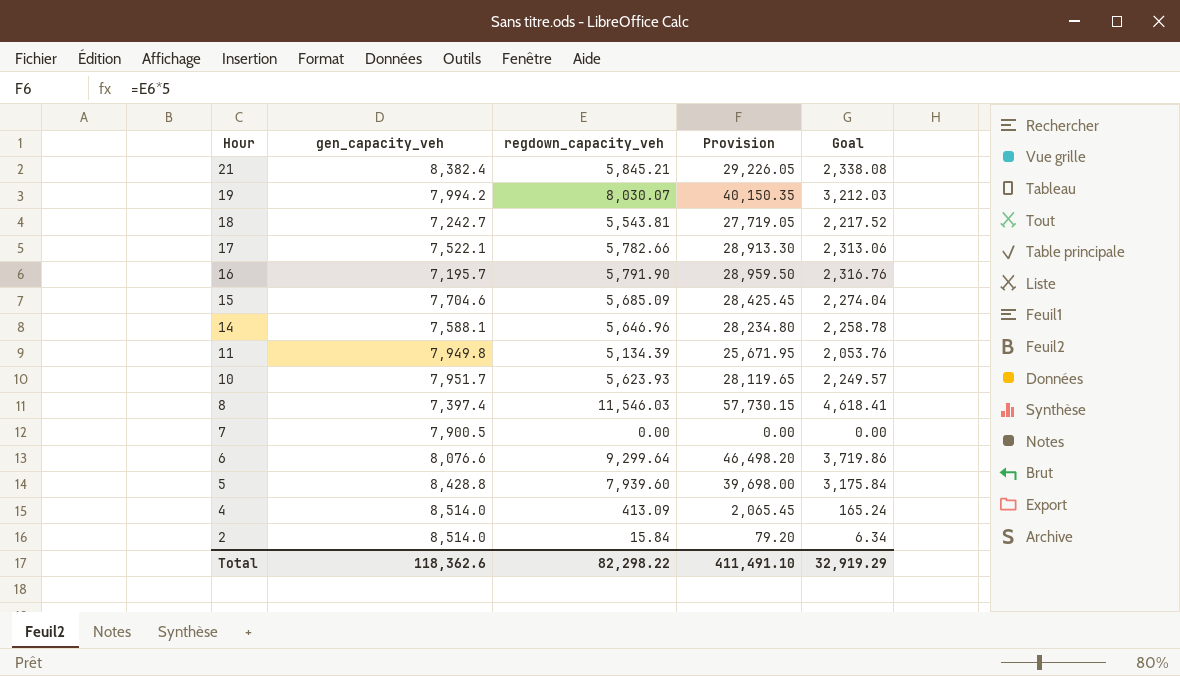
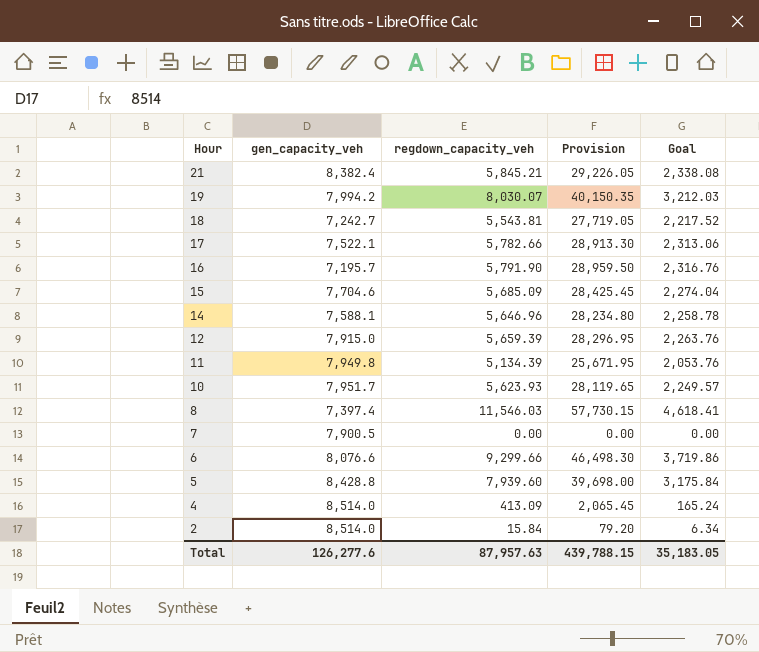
row 12: none -> 7,915.0 | 5,659.39 | 28,296.95 | 2,263.76
6 | regdown_capacity_veh: 9,299.64 -> 9,299.66
6 | Provision: 46,498.20 -> 46,498.30
Total | gen_capacity_veh: 118,362.6 -> 126,277.6
Total | regdown_capacity_veh: 82,298.22 -> 87,957.63
Total | Provision: 411,491.10 -> 439,788.15
Total | Goal: 32,919.29 -> 35,183.05

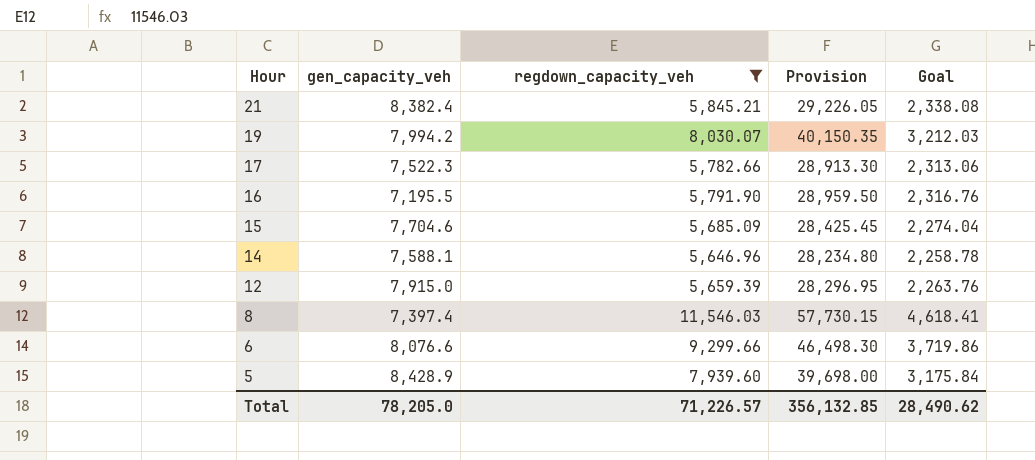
filter: none -> regdown_capacity_veh >= 5,646.96
17 | gen_capacity_veh: 7,522.1 -> 7,522.3
16 | gen_capacity_veh: 7,195.7 -> 7,195.5
5 | gen_capacity_veh: 8,428.8 -> 8,428.9
Total | gen_capacity_veh: 126,277.6 -> 78,205.0
Total | regdown_capacity_veh: 87,957.63 -> 71,226.57
Total | Provision: 439,788.15 -> 356,132.85
Total | Goal: 35,183.05 -> 28,490.62

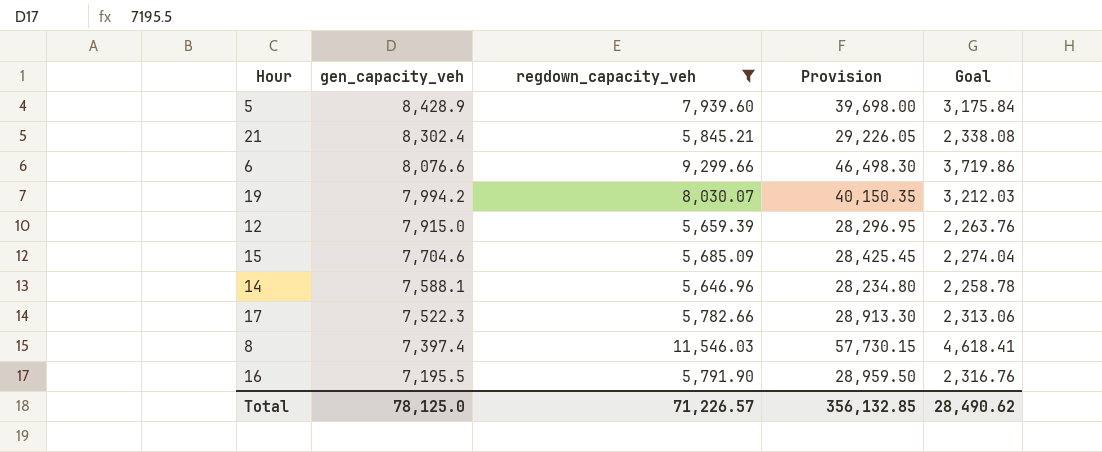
row order: Hour descending -> gen_capacity_veh descending
21 | gen_capacity_veh: 8,382.4 -> 8,302.4
Total | gen_capacity_veh: 78,205.0 -> 78,125.0

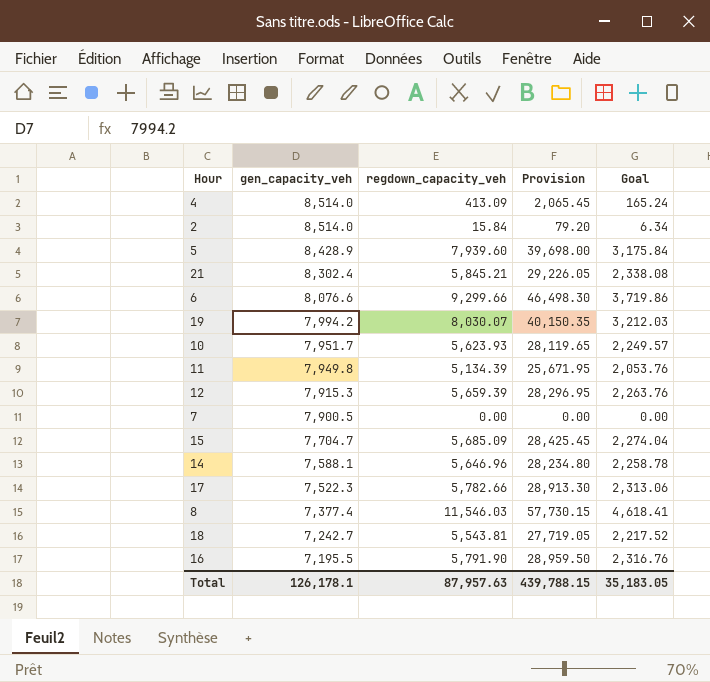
filter: regdown_capacity_veh >= 5,646.96 -> none
12 | gen_capacity_veh: 7,915.0 -> 7,915.3
15 | gen_capacity_veh: 7,704.6 -> 7,704.7
8 | gen_capacity_veh: 7,397.4 -> 7,377.4
Total | gen_capacity_veh: 78,125.0 -> 126,178.1
Total | regdown_capacity_veh: 71,226.57 -> 87,957.63
Total | Provision: 356,132.85 -> 439,788.15
Total | Goal: 28,490.62 -> 35,183.05

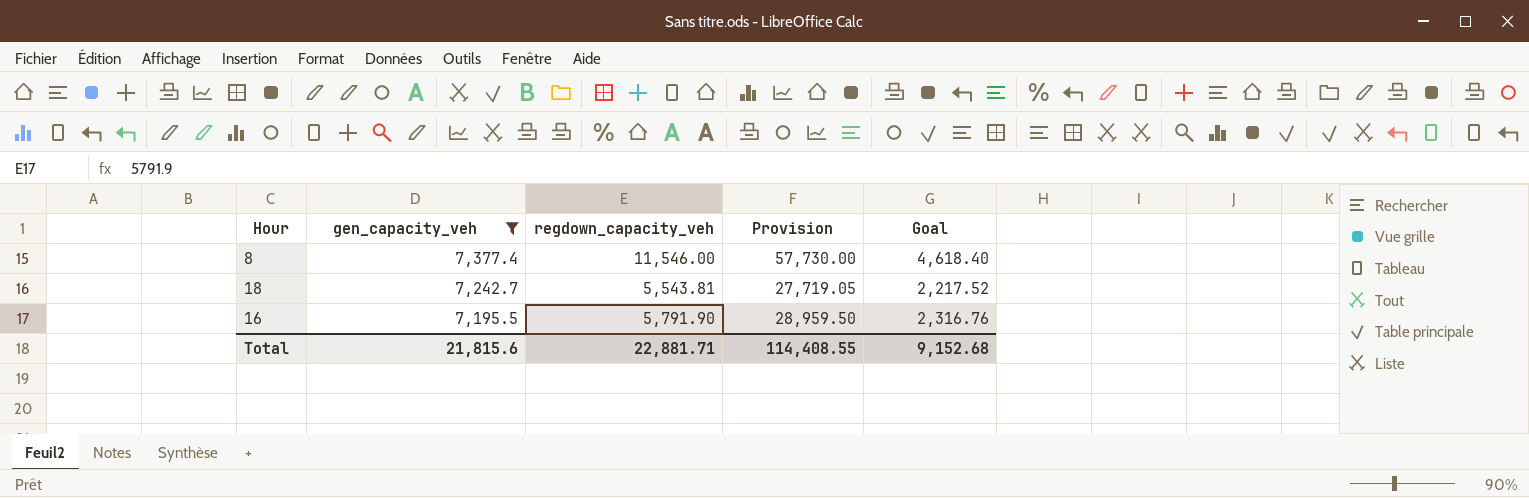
filter: none -> gen_capacity_veh <= 7,377.4
8 | regdown_capacity_veh: 11,546.03 -> 11,546.00
8 | Provision: 57,730.15 -> 57,730.00
8 | Goal: 4,618.41 -> 4,618.40
Total | gen_capacity_veh: 126,178.1 -> 21,815.6
Total | regdown_capacity_veh: 87,957.63 -> 22,881.71
Total | Provision: 439,788.15 -> 114,408.55
Total | Goal: 35,183.05 -> 9,152.68

